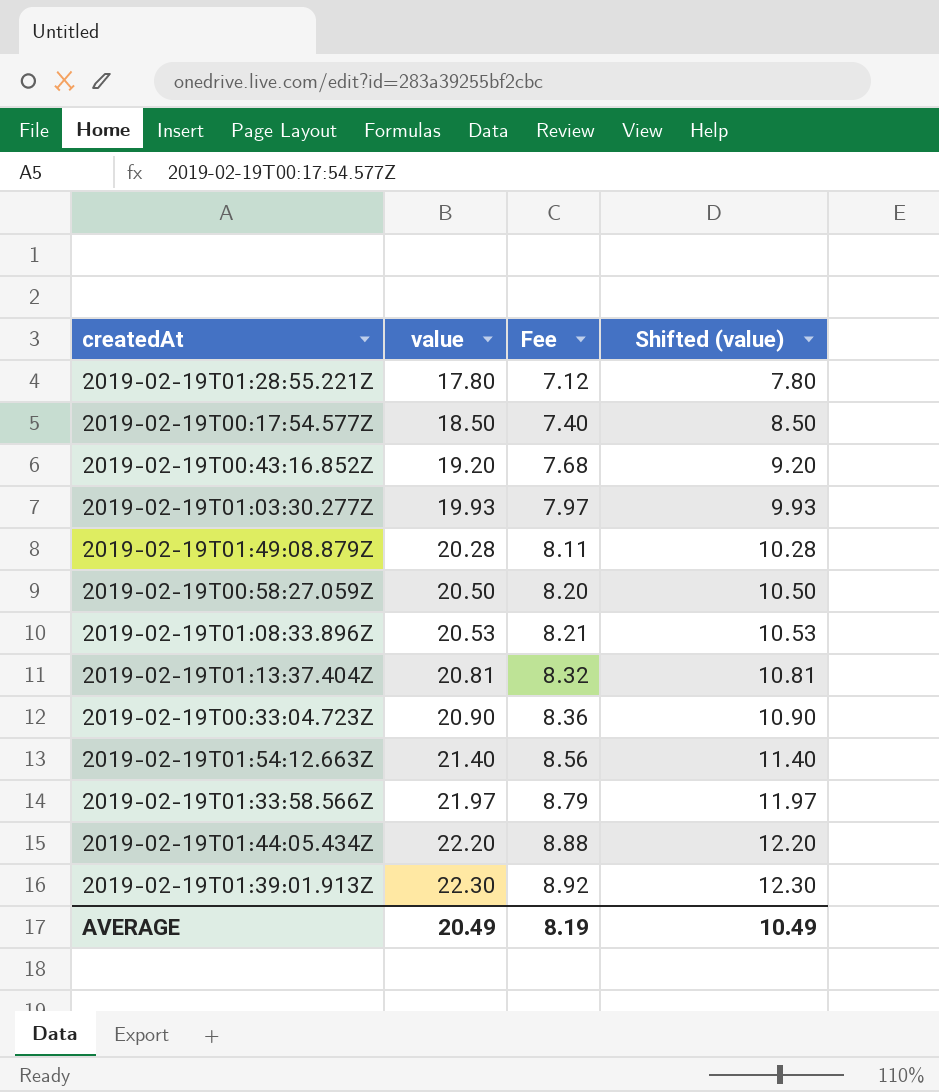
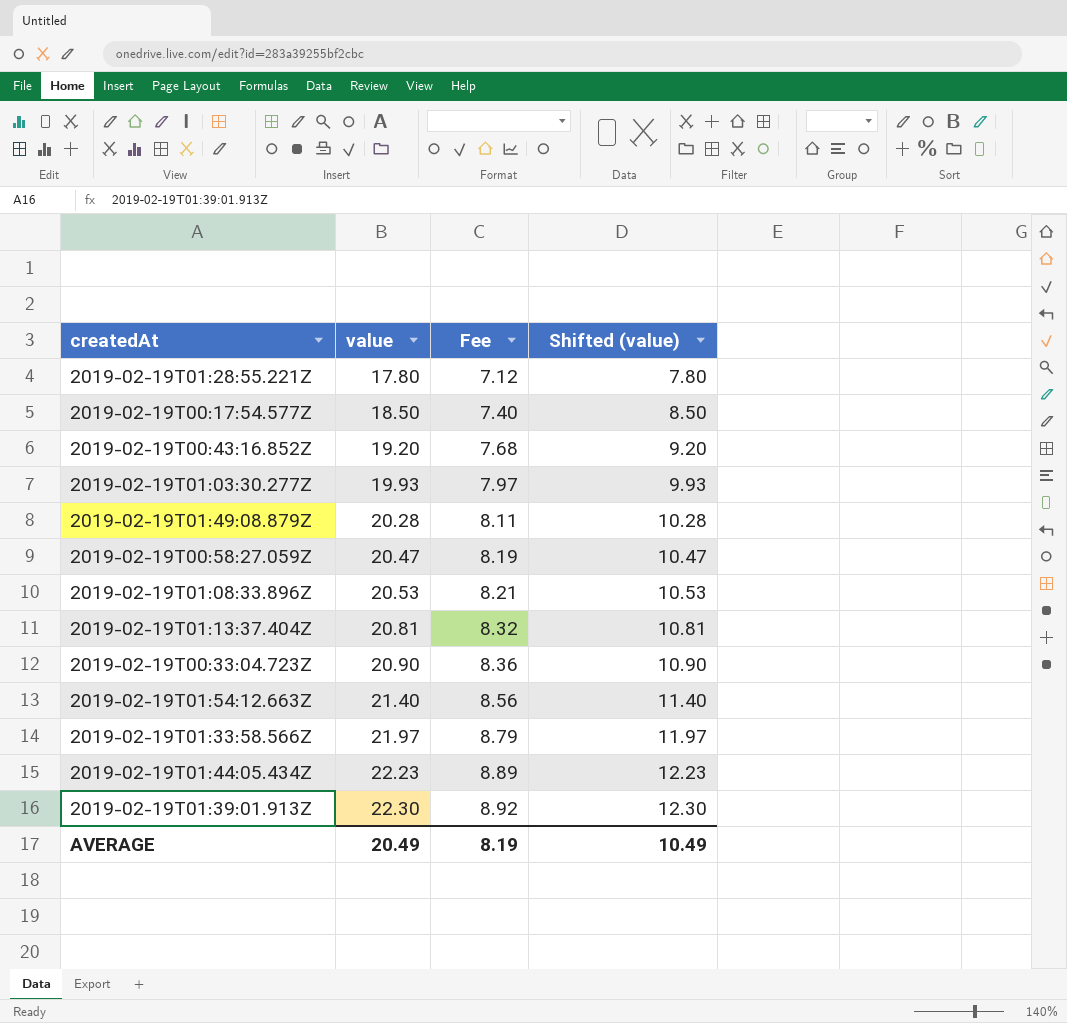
2019-02-19T00:58:27.059Z | value: 20.50 -> 20.47
2019-02-19T00:58:27.059Z | Fee: 8.20 -> 8.19
2019-02-19T00:58:27.059Z | Shifted (value): 10.50 -> 10.47
2019-02-19T01:44:05.434Z | value: 22.20 -> 22.23
2019-02-19T01:44:05.434Z | Fee: 8.88 -> 8.89
2019-02-19T01:44:05.434Z | Shifted (value): 12.20 -> 12.23

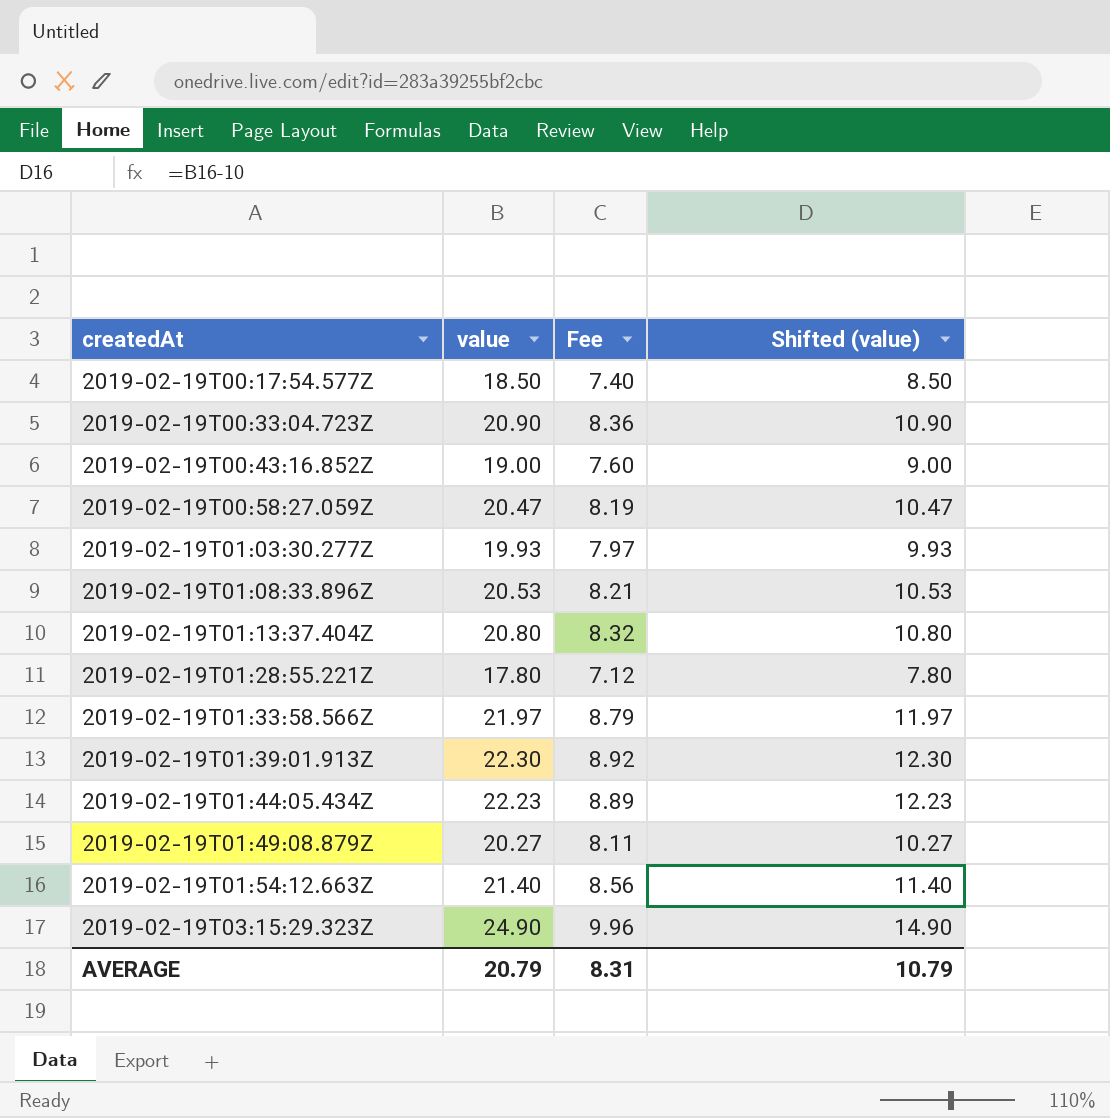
row order: value ascending -> createdAt ascending
2019-02-19T00:43:16.852Z | value: 19.20 -> 19.00
2019-02-19T00:43:16.852Z | Fee: 7.68 -> 7.60
2019-02-19T00:43:16.852Z | Shifted (value): 9.20 -> 9.00
2019-02-19T01:13:37.404Z | value: 20.81 -> 20.80
2019-02-19T01:13:37.404Z | Shifted (value): 10.81 -> 10.80
2019-02-19T01:49:08.879Z | value: 20.28 -> 20.27
2019-02-19T01:49:08.879Z | Shifted (value): 10.28 -> 10.27
row 2019-02-19T03:15:29.323Z: none -> 24.90 | 9.96 | 14.90
AVERAGE | value: 20.49 -> 20.79
AVERAGE | Fee: 8.19 -> 8.31
AVERAGE | Shifted (value): 10.49 -> 10.79

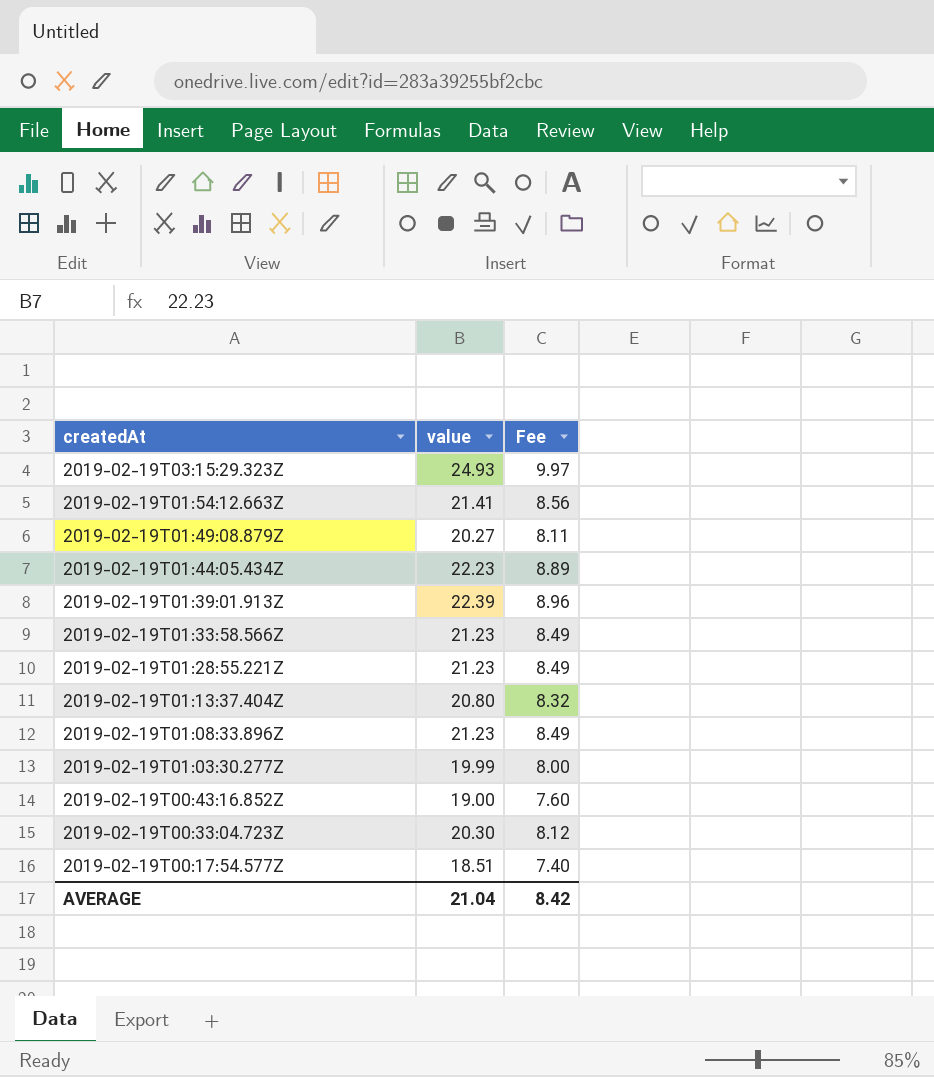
row order: createdAt ascending -> createdAt descending
column Shifted (value) | formula: [value] - 10 -> none
row 2019-02-19T00:58:27.059Z: 20.47 | 8.19 | 10.47 -> none
2019-02-19T03:15:29.323Z | value: 24.90 -> 24.93
2019-02-19T03:15:29.323Z | Fee: 9.96 -> 9.97
2019-02-19T01:54:12.663Z | value: 21.40 -> 21.41
2019-02-19T01:39:01.913Z | value: 22.30 -> 22.39
2019-02-19T01:39:01.913Z | Fee: 8.92 -> 8.96
2019-02-19T01:33:58.566Z | value: 21.97 -> 21.23
2019-02-19T01:33:58.566Z | Fee: 8.79 -> 8.49
2019-02-19T01:28:55.221Z | value: 17.80 -> 21.23
2019-02-19T01:28:55.221Z | Fee: 7.12 -> 8.49
2019-02-19T01:08:33.896Z | value: 20.53 -> 21.23
2019-02-19T01:08:33.896Z | Fee: 8.21 -> 8.49
2019-02-19T01:03:30.277Z | value: 19.93 -> 19.99
2019-02-19T01:03:30.277Z | Fee: 7.97 -> 8.00
2019-02-19T00:33:04.723Z | value: 20.90 -> 20.30
2019-02-19T00:33:04.723Z | Fee: 8.36 -> 8.12
2019-02-19T00:17:54.577Z | value: 18.50 -> 18.51
AVERAGE | value: 20.79 -> 21.04
AVERAGE | Fee: 8.31 -> 8.42

